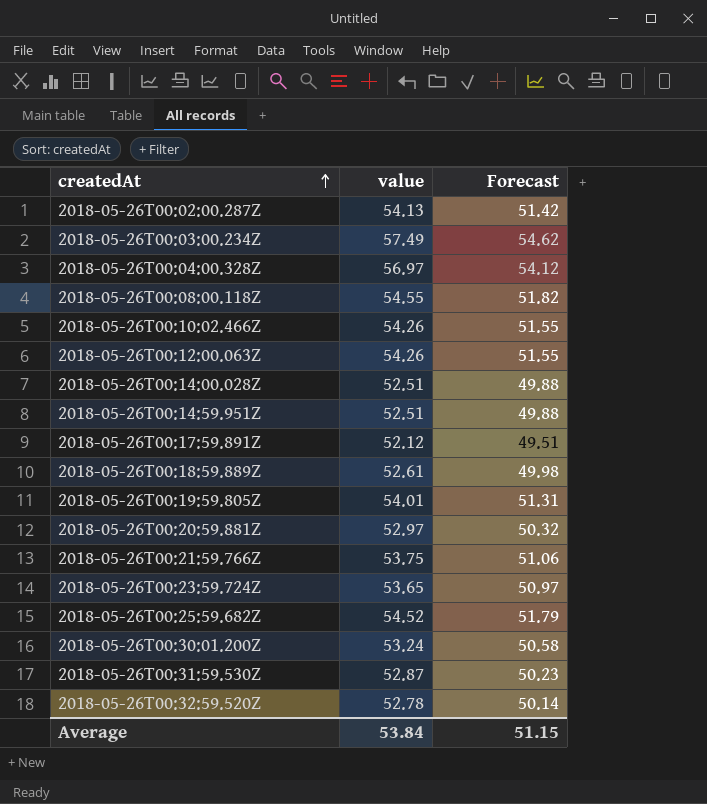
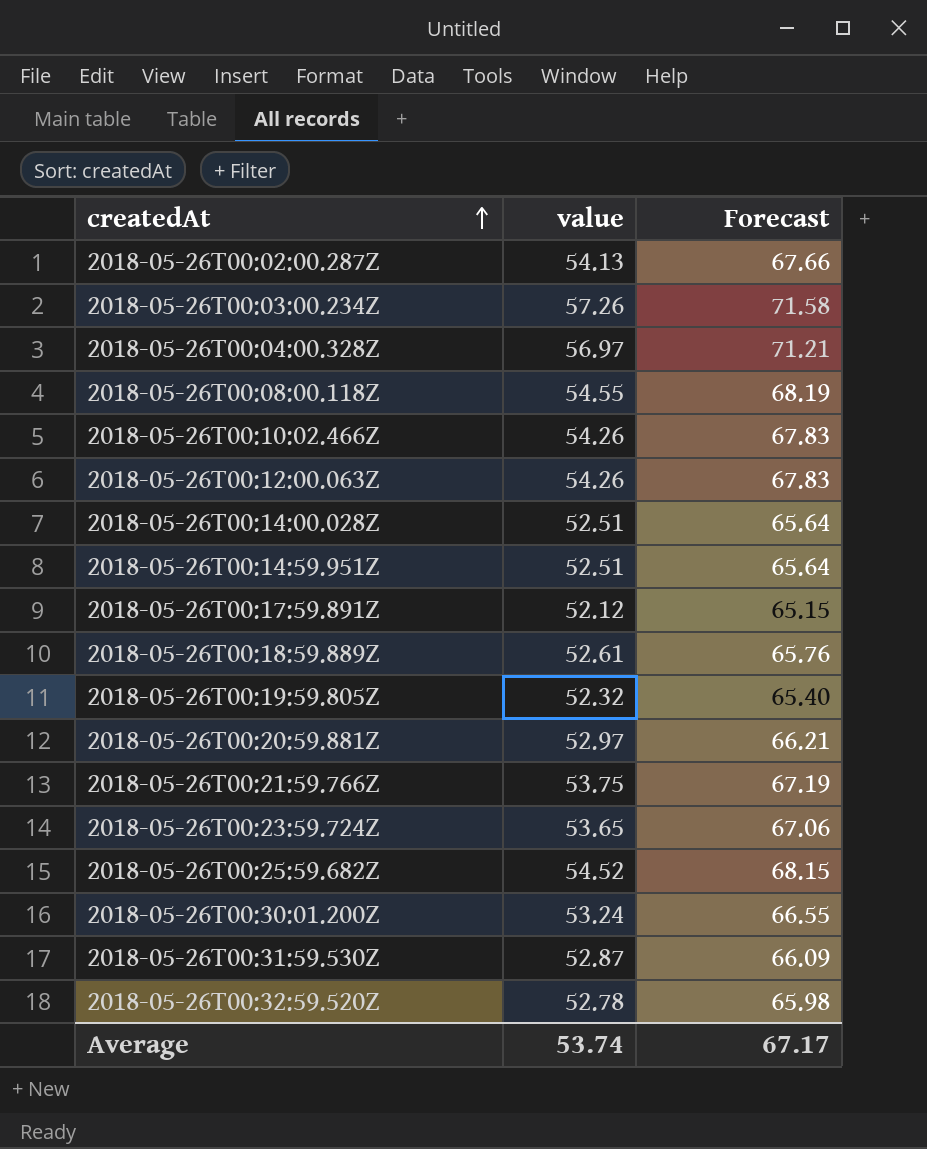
column Forecast | formula: [value] * 0.95 -> [value] * 1.25
2018-05-26T00:03:00.234Z | value: 57.49 -> 57.26
2018-05-26T00:19:59.805Z | value: 54.01 -> 52.32
Average | value: 53.84 -> 53.74
Average | Forecast: 51.15 -> 67.17

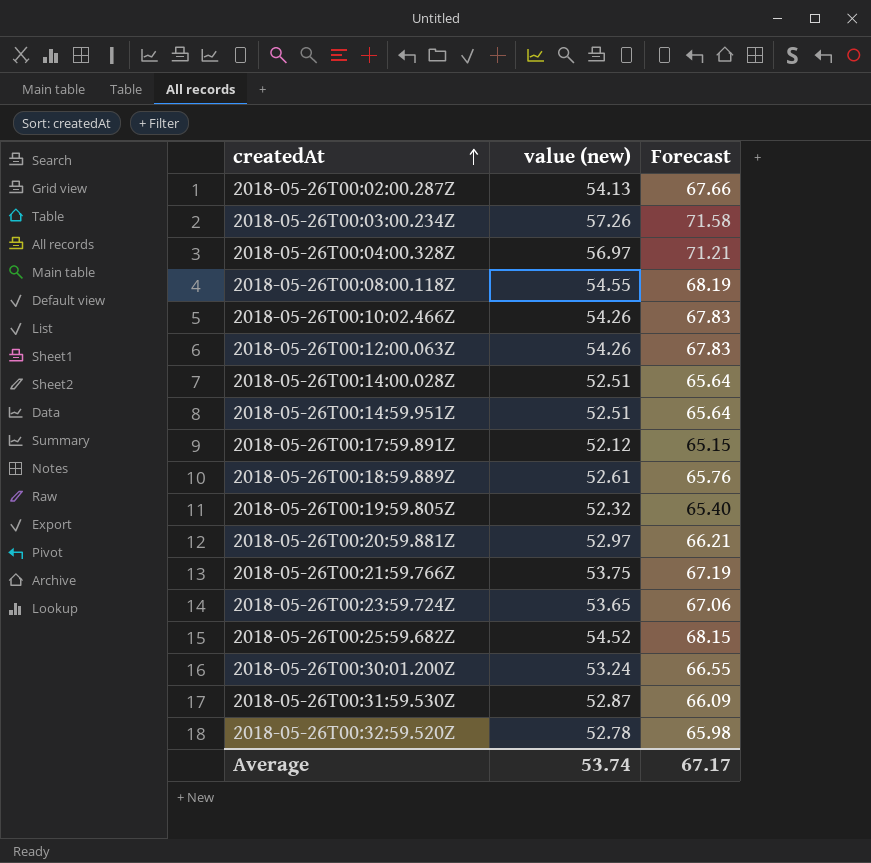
column name: value -> value (new)

